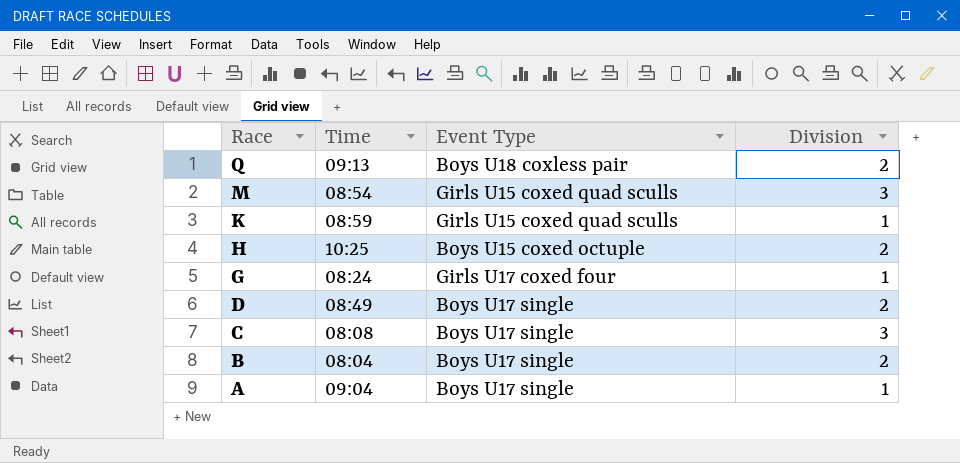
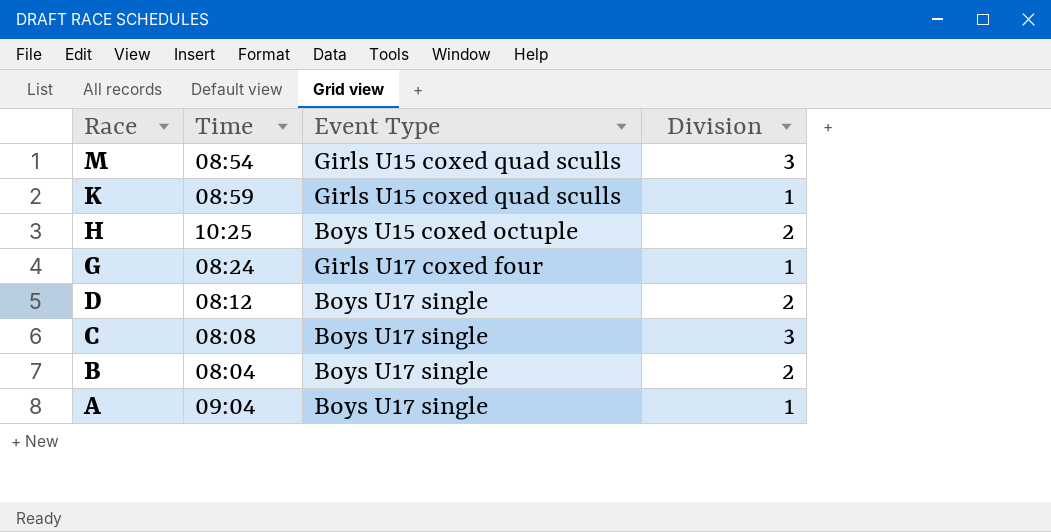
row Q: 09:13 | Boys U18 coxless pair | 2 -> none
D | Time: 08:49 -> 08:12

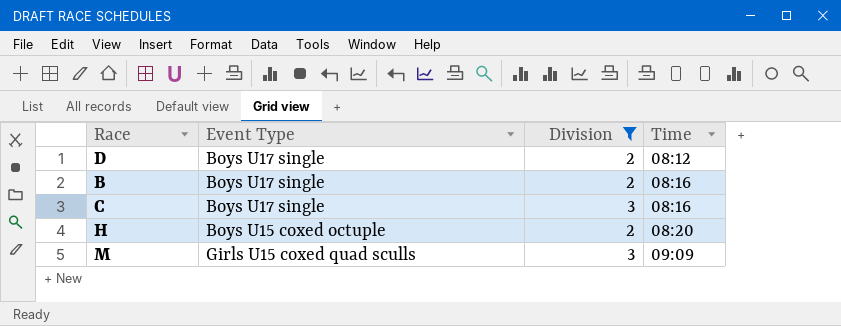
filter: none -> Division != 1
row order: Race descending -> Time ascending
column Time | position: 2 -> 4
B | Time: 08:04 -> 08:16
C | Time: 08:08 -> 08:16
H | Time: 10:25 -> 08:20
M | Time: 08:54 -> 09:09

